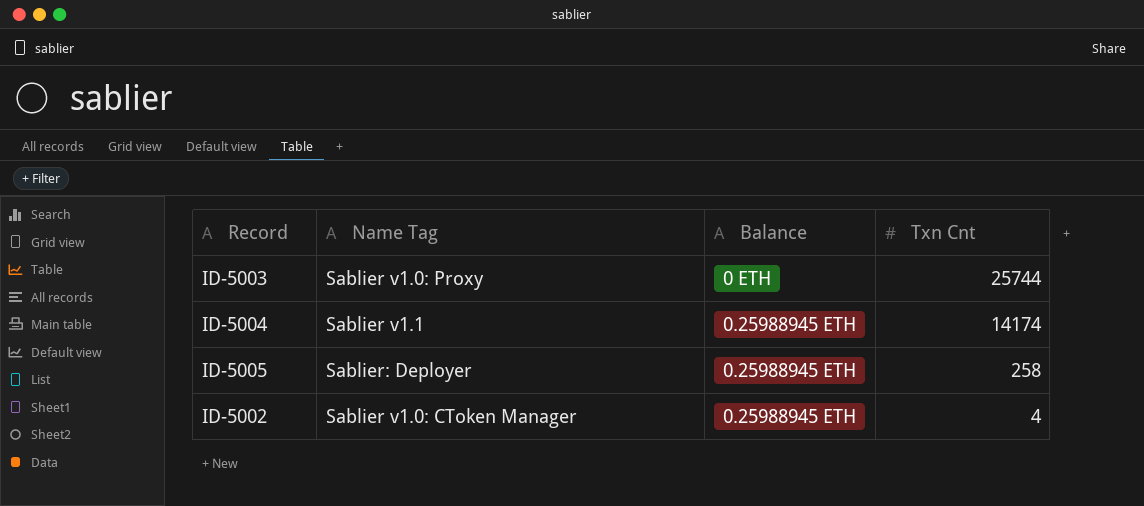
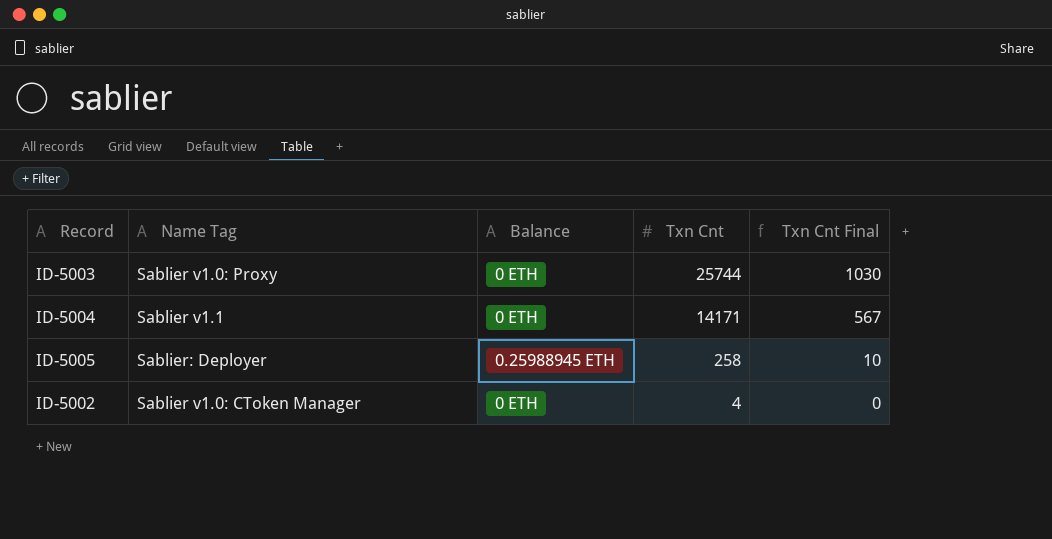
column Txn Cnt Final | formula: none -> [Txn Cnt] * 0.04
ID-5004 | Balance: 0.25988945 ETH -> 0 ETH
ID-5004 | Txn Cnt: 14174 -> 14171
ID-5002 | Balance: 0.25988945 ETH -> 0 ETH

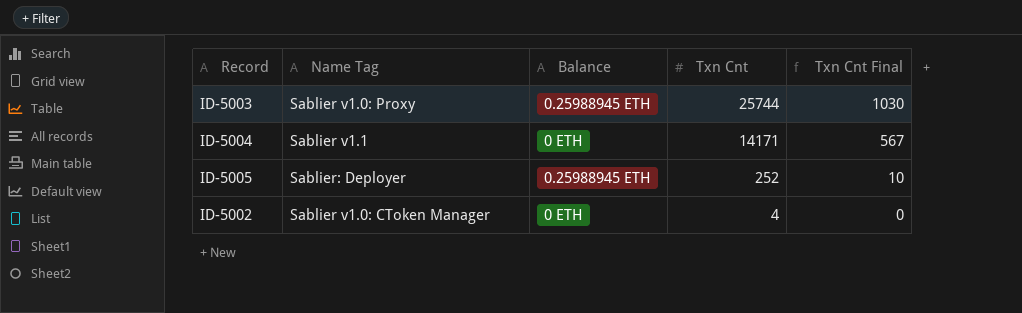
ID-5003 | Balance: 0 ETH -> 0.25988945 ETH
ID-5005 | Txn Cnt: 258 -> 252

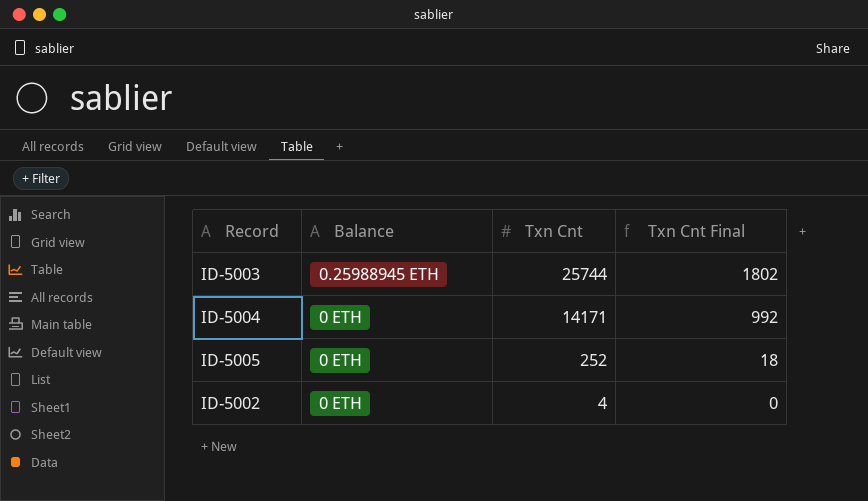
column Name Tag | position: 2 -> none
column Txn Cnt Final | formula: [Txn Cnt] * 0.04 -> [Txn Cnt] * 0.07
ID-5005 | Balance: 0.25988945 ETH -> 0 ETH

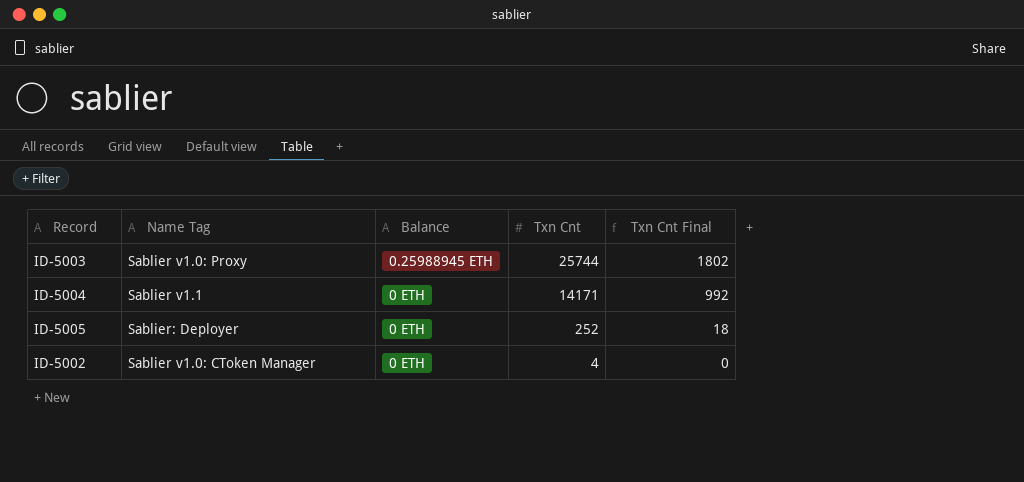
column Name Tag | position: none -> 2

